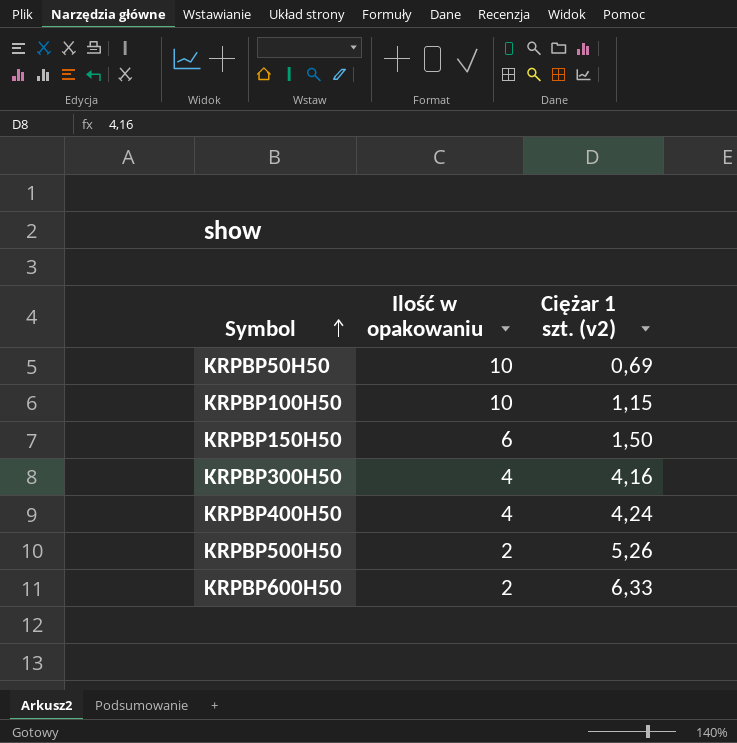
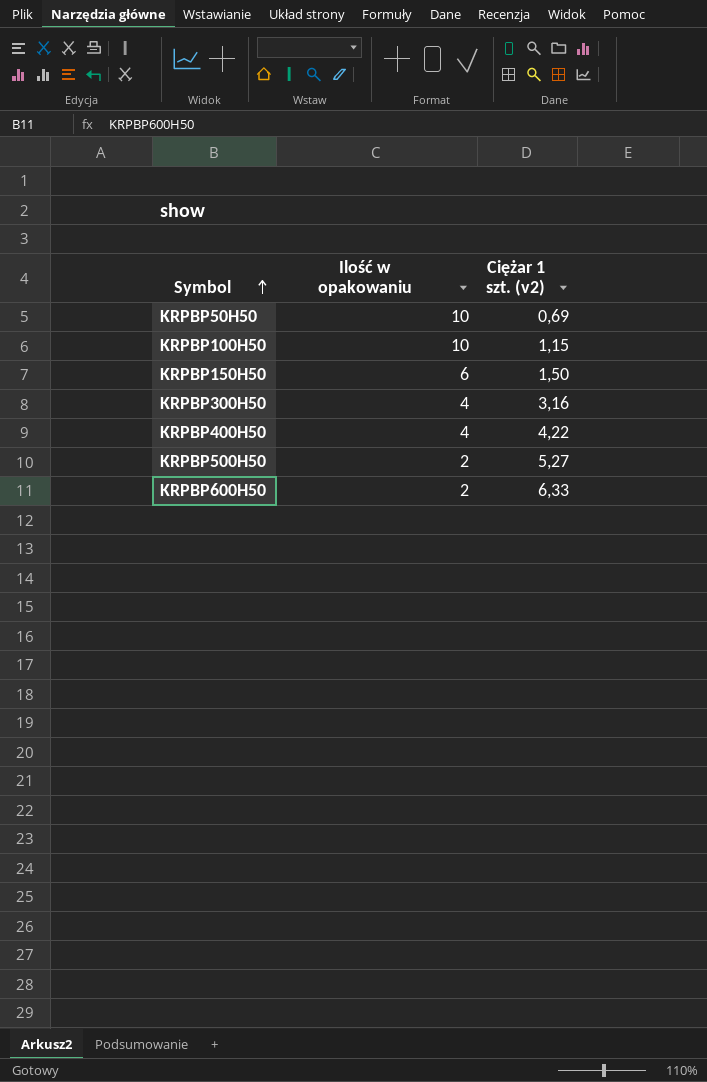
KRPBP300H50 | Ciężar 1 szt. (v2): 4,16 -> 3,16
KRPBP400H50 | Ciężar 1 szt. (v2): 4,24 -> 4,22
KRPBP500H50 | Ciężar 1 szt. (v2): 5,26 -> 5,27

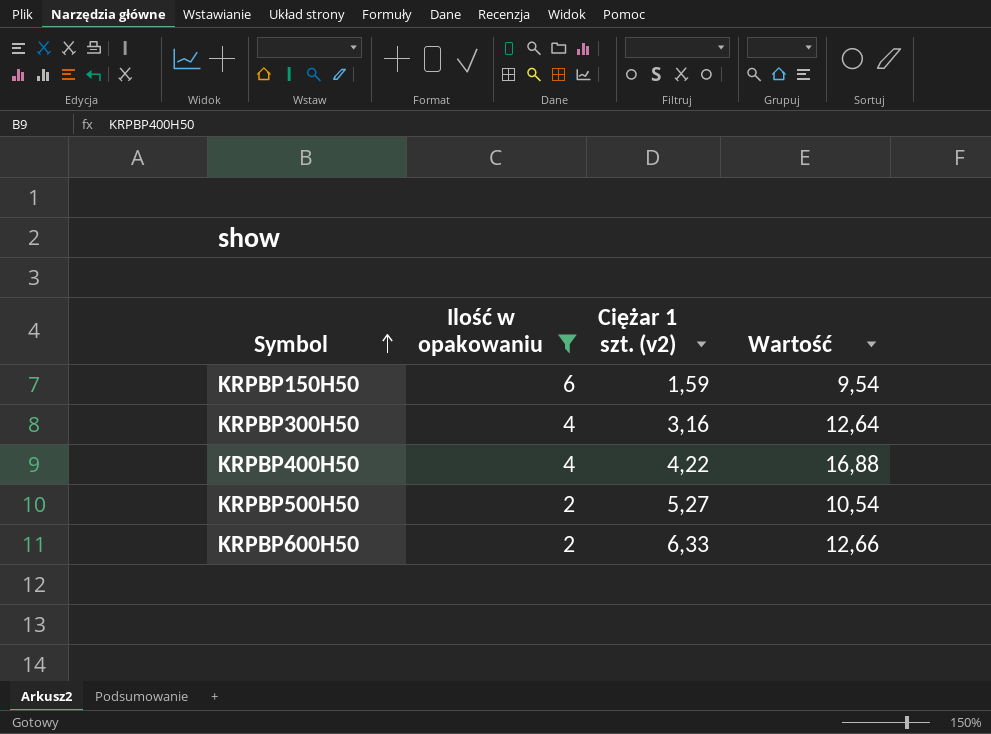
filter: none -> Ilość w opakowaniu != 10
column Wartość | formula: none -> [Ilość w opakowaniu] * [Ciężar 1 szt. (v2)]
KRPBP150H50 | Ciężar 1 szt. (v2): 1,50 -> 1,59

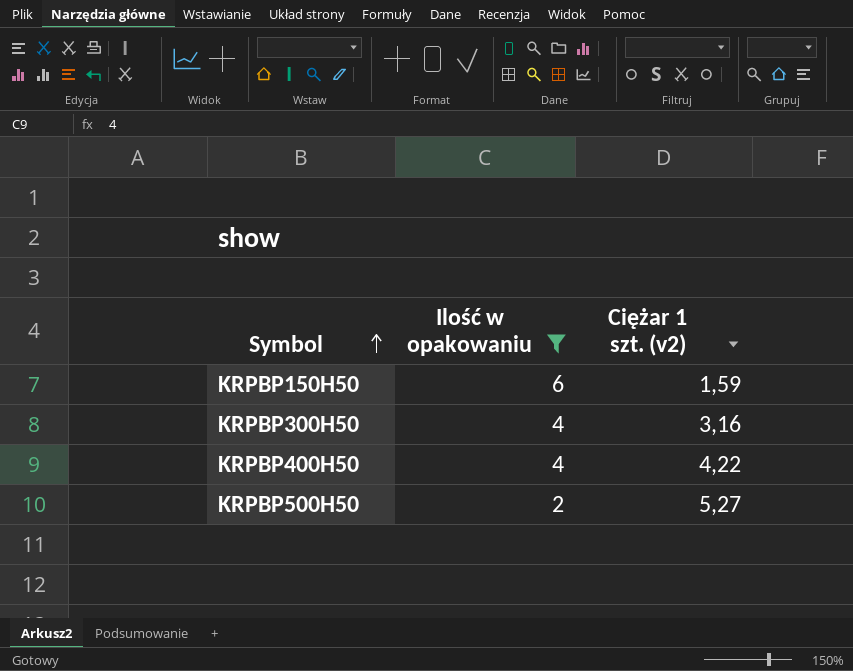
column Wartość | formula: [Ilość w opakowaniu] * [Ciężar 1 szt. (v2)] -> none
row KRPBP600H50: 2 | 6,33 | 12,66 -> none

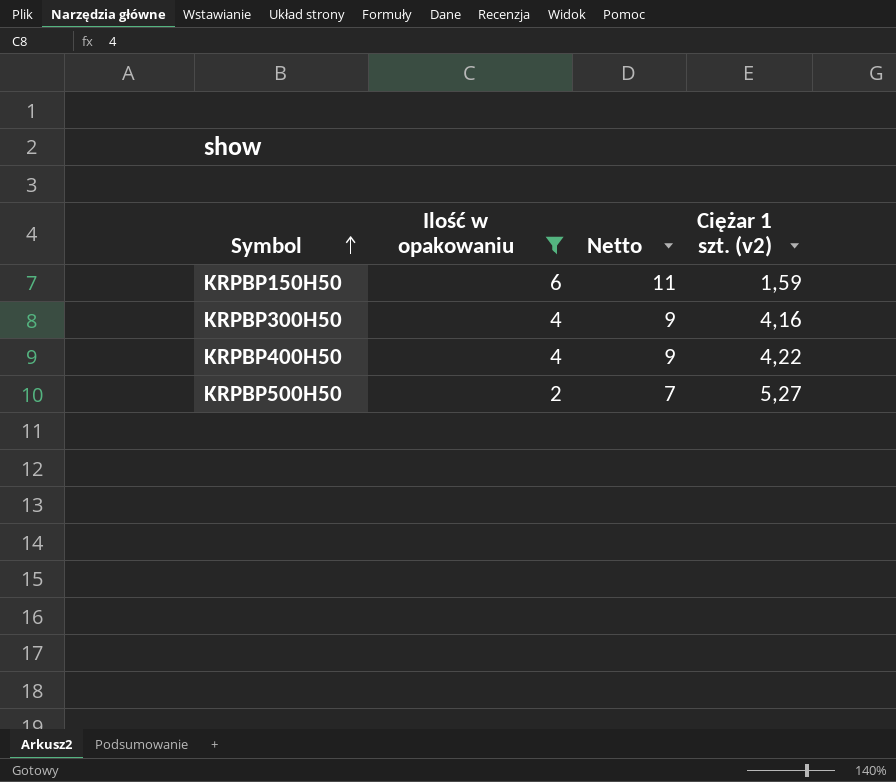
column Netto | formula: none -> [Ilość w opakowaniu] + 5
KRPBP300H50 | Ciężar 1 szt. (v2): 3,16 -> 4,16

